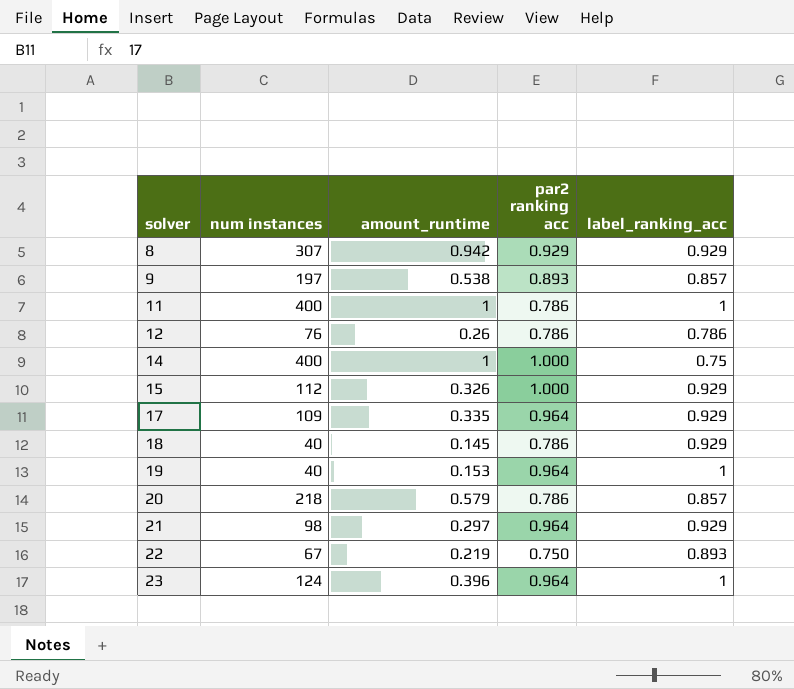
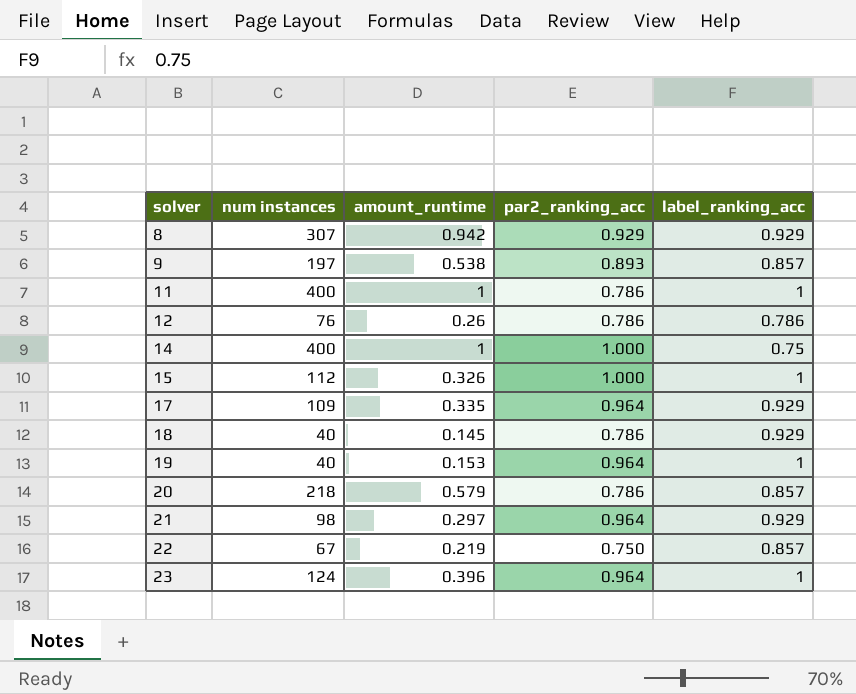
column name: par2 ranking acc -> par2_ranking_acc
15 | label_ranking_acc: 0.929 -> 1
22 | label_ranking_acc: 0.893 -> 0.857

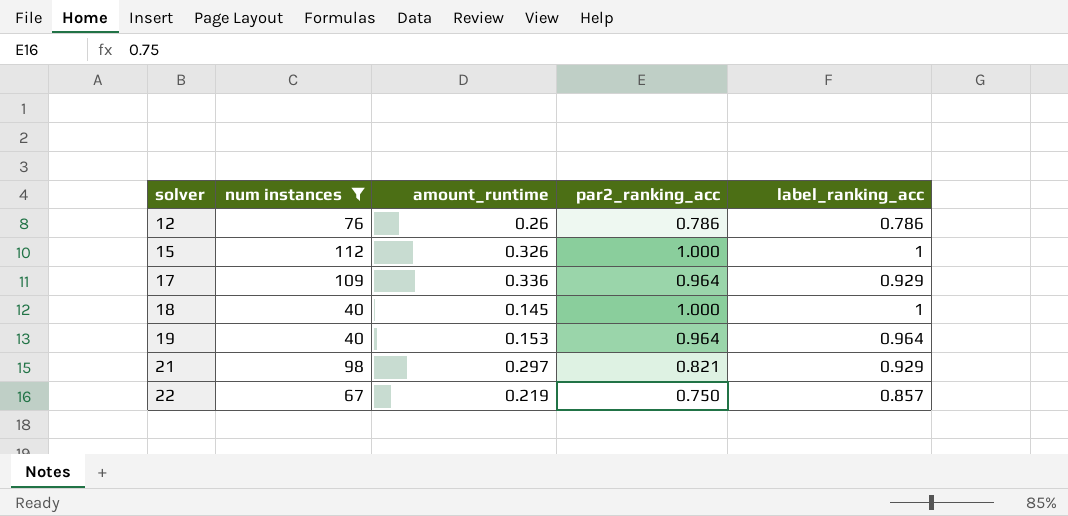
filter: none -> num instances <= 112
17 | amount_runtime: 0.335 -> 0.336
18 | par2_ranking_acc: 0.786 -> 1.000
18 | label_ranking_acc: 0.929 -> 1
19 | label_ranking_acc: 1 -> 0.964
21 | par2_ranking_acc: 0.964 -> 0.821

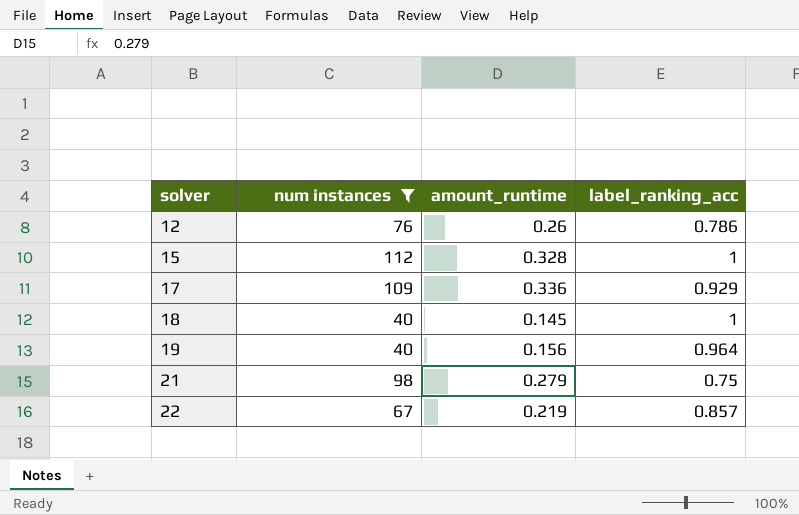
column par2_ranking_acc | position: 4 -> none
15 | amount_runtime: 0.326 -> 0.328
19 | amount_runtime: 0.153 -> 0.156
21 | amount_runtime: 0.297 -> 0.279
21 | label_ranking_acc: 0.929 -> 0.75

